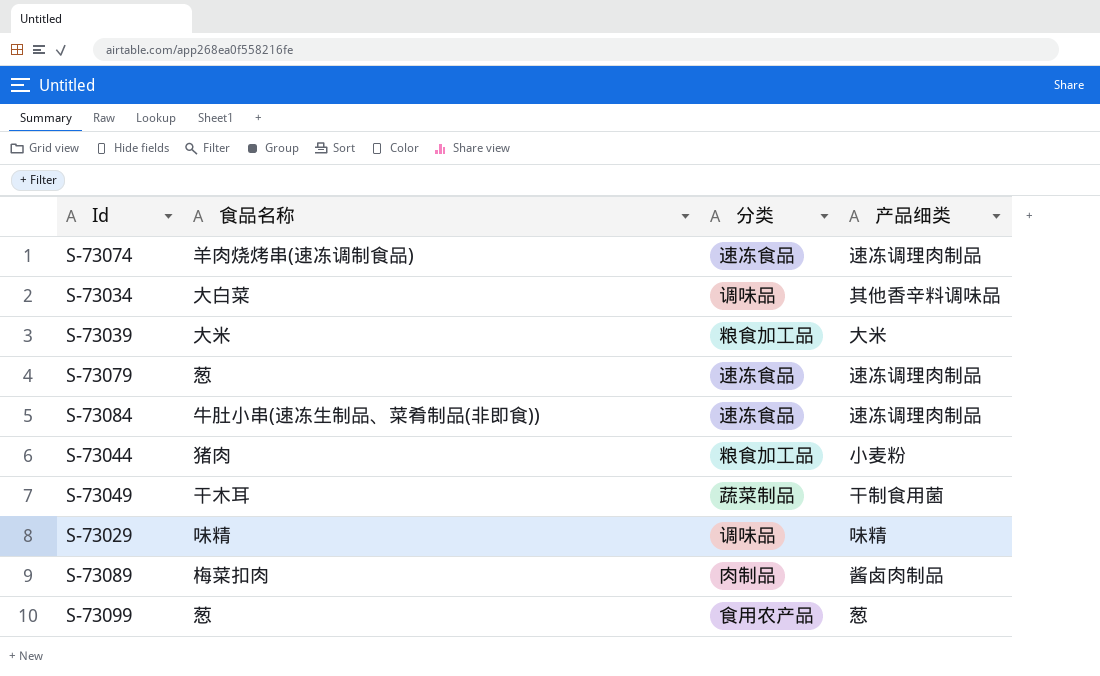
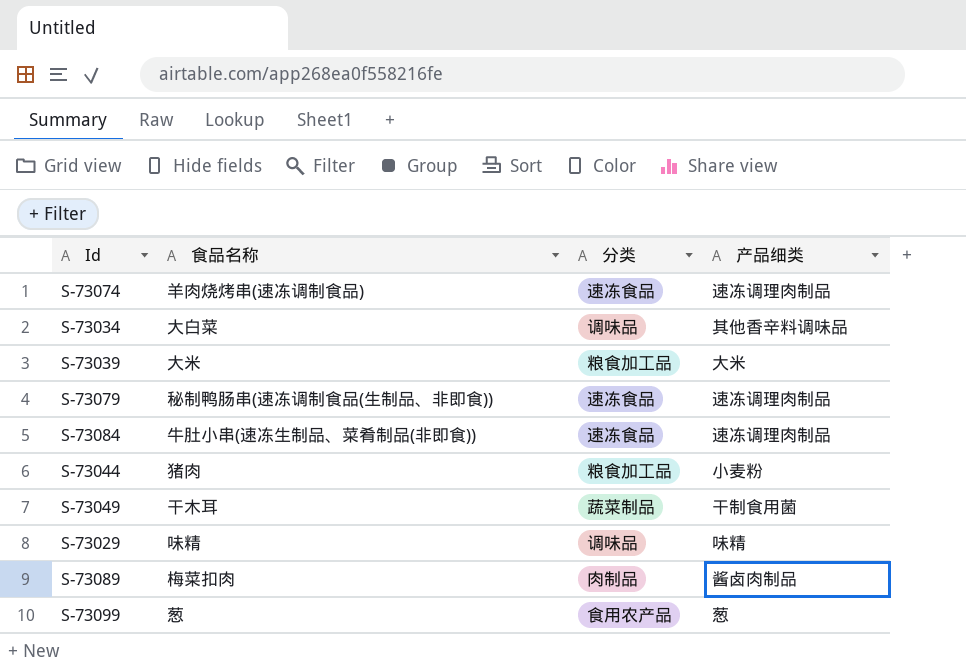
S-73079 | 食品名称: 葱 -> 秘制鸭肠串(速冻调制食品(生制品、非即食))

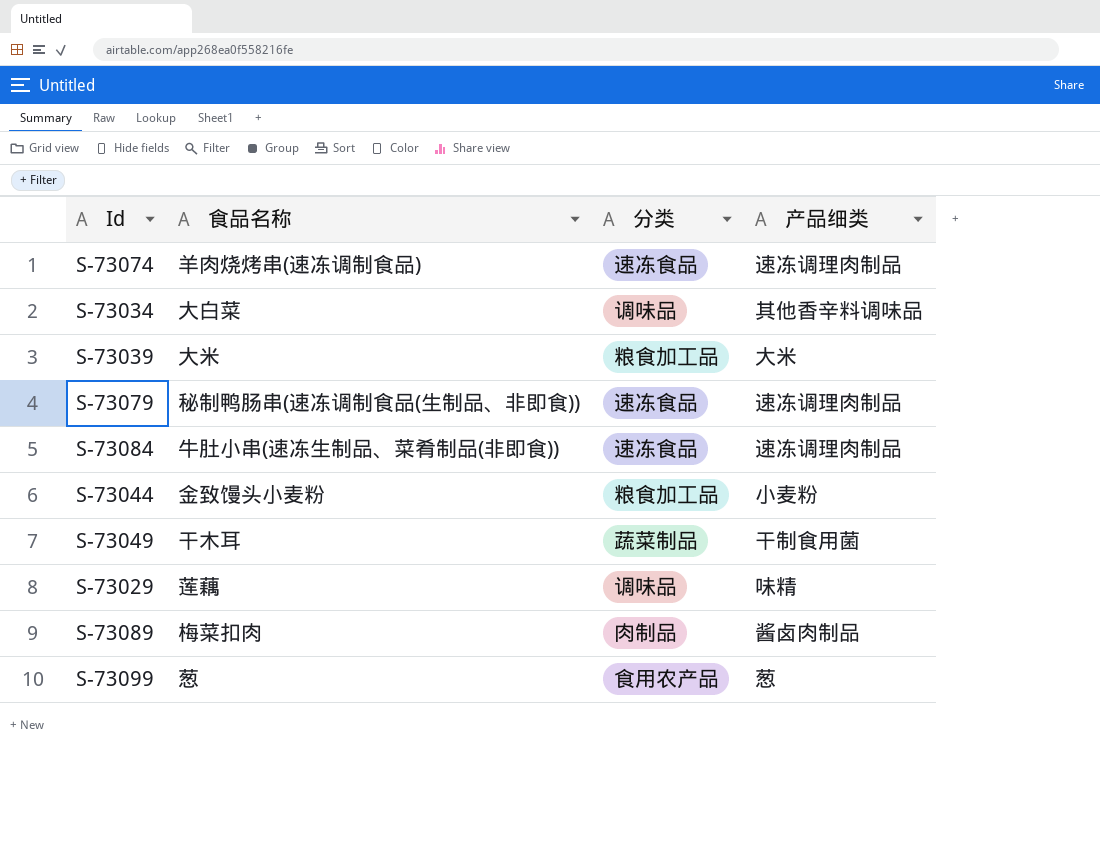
S-73044 | 食品名称: 猪肉 -> 金致馒头小麦粉
S-73029 | 食品名称: 味精 -> 莲藕

